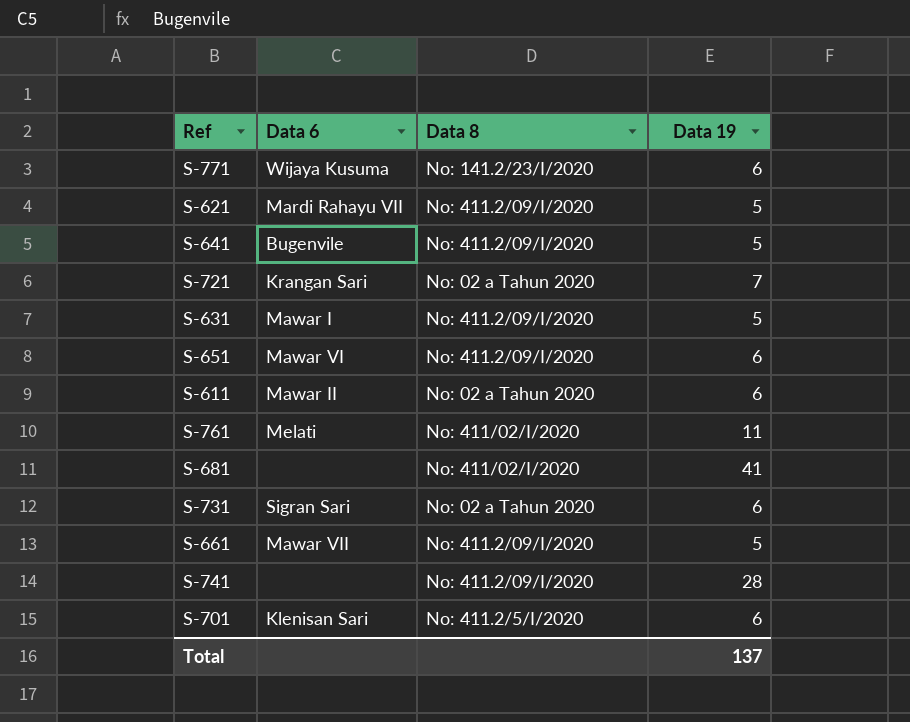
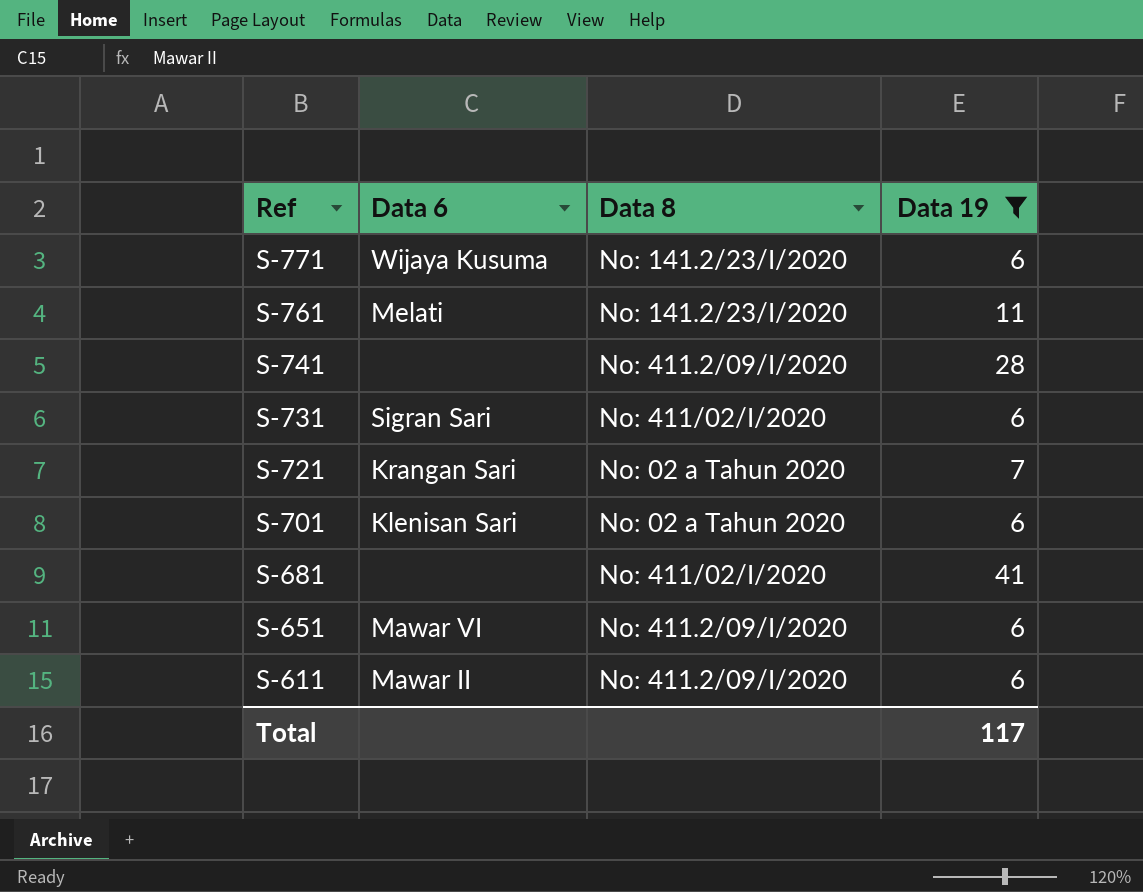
filter: none -> Data 19 != 5
row order: none -> Ref descending
S-761 | Data 8: No: 411/02/I/2020 -> No: 141.2/23/I/2020
S-731 | Data 8: No: 02 a Tahun 2020 -> No: 411/02/I/2020
S-701 | Data 8: No: 411.2/5/I/2020 -> No: 02 a Tahun 2020
S-611 | Data 8: No: 02 a Tahun 2020 -> No: 411.2/09/I/2020
Total | Data 19: 137 -> 117

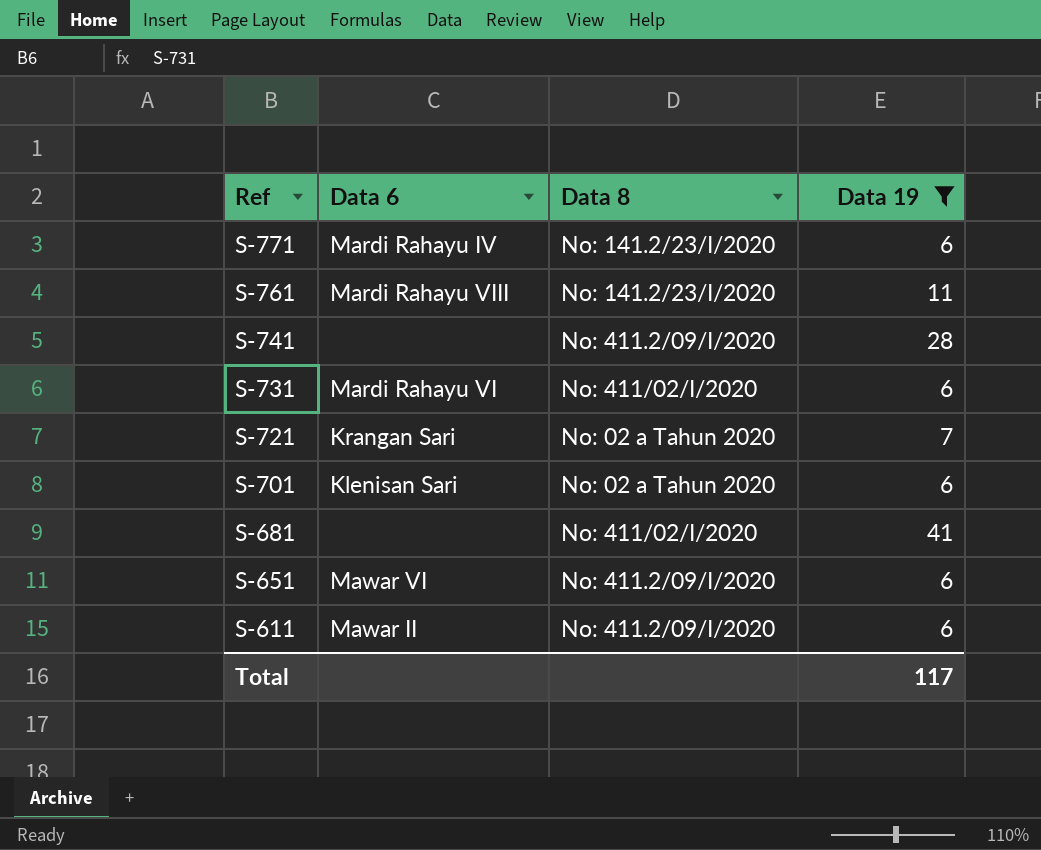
S-771 | Data 6: Wijaya Kusuma -> Mardi Rahayu IV
S-761 | Data 6: Melati -> Mardi Rahayu VIII
S-731 | Data 6: Sigran Sari -> Mardi Rahayu VI

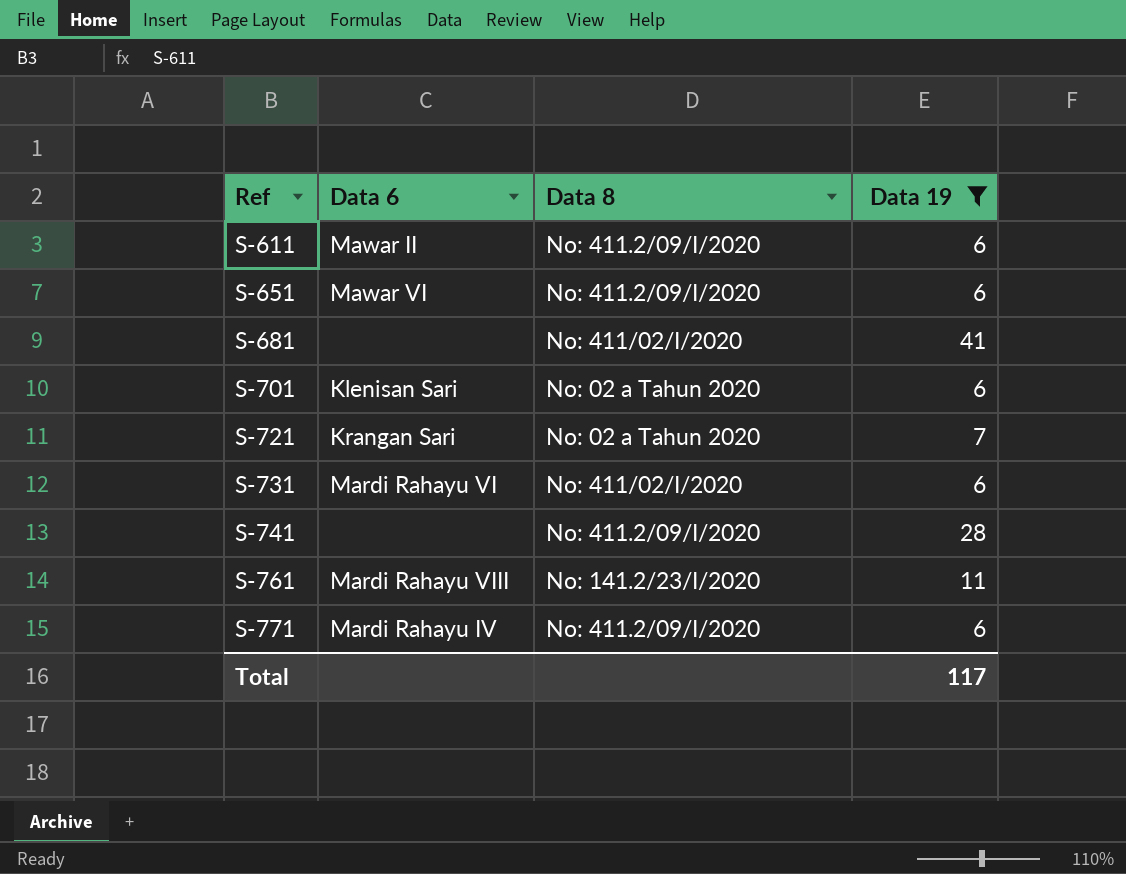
row order: Ref descending -> Ref ascending
S-771 | Data 8: No: 141.2/23/I/2020 -> No: 411.2/09/I/2020

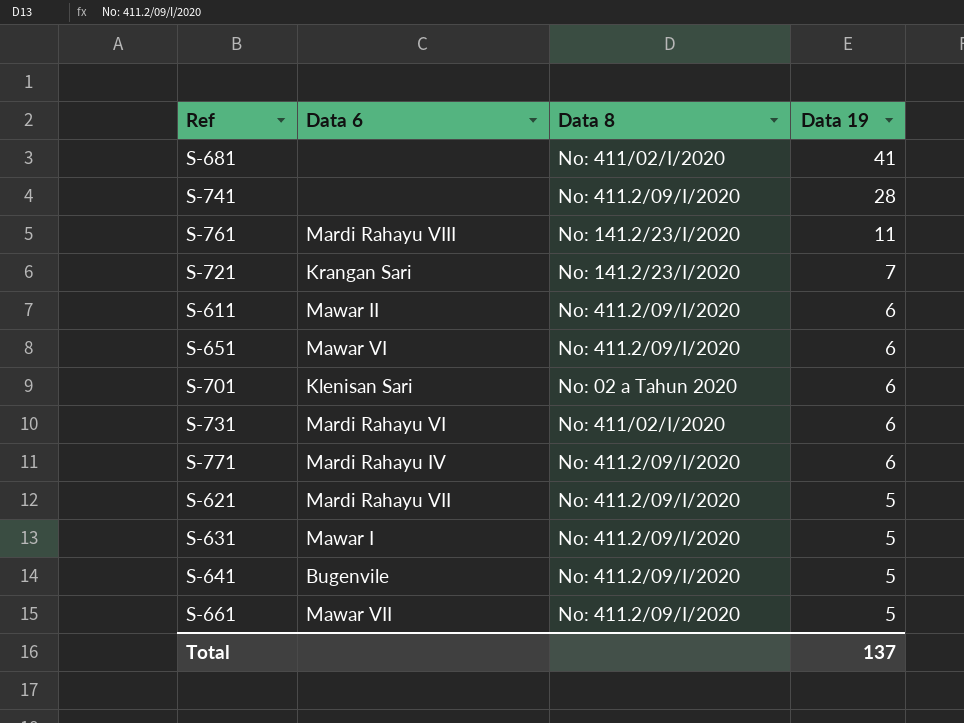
filter: Data 19 != 5 -> none
row order: Ref ascending -> Data 19 descending
S-721 | Data 8: No: 02 a Tahun 2020 -> No: 141.2/23/I/2020
Total | Data 19: 117 -> 137

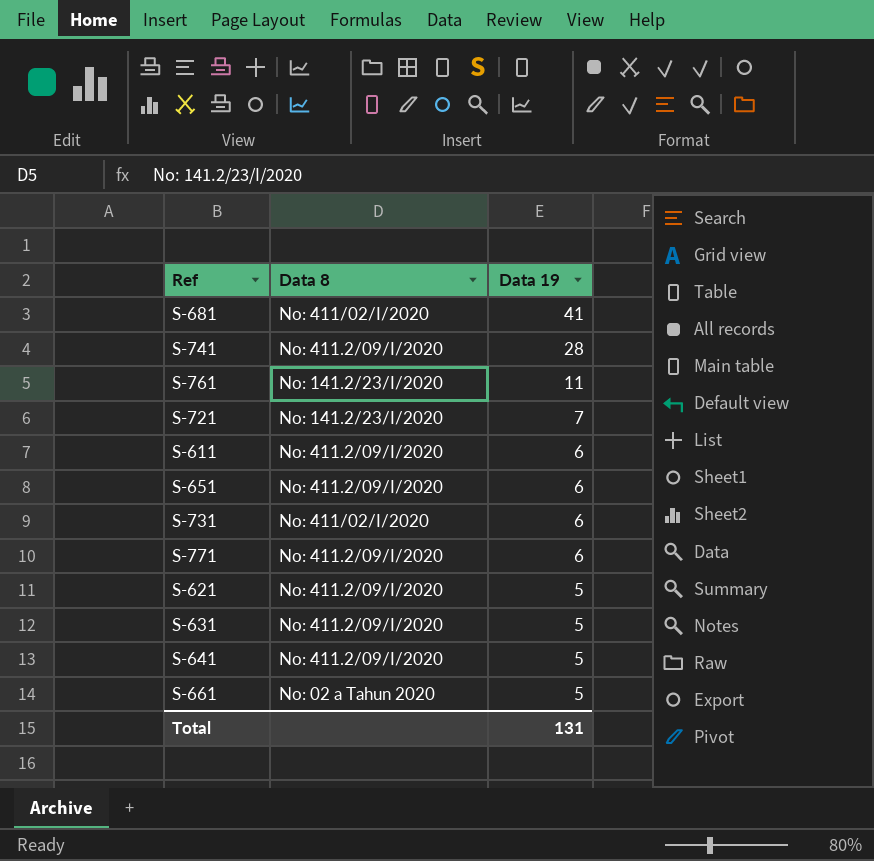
column Data 6 | position: 2 -> none
row S-701: Klenisan Sari | No: 02 a Tahun 2020 | 6 -> none
S-661 | Data 8: No: 411.2/09/I/2020 -> No: 02 a Tahun 2020
Total | Data 19: 137 -> 131

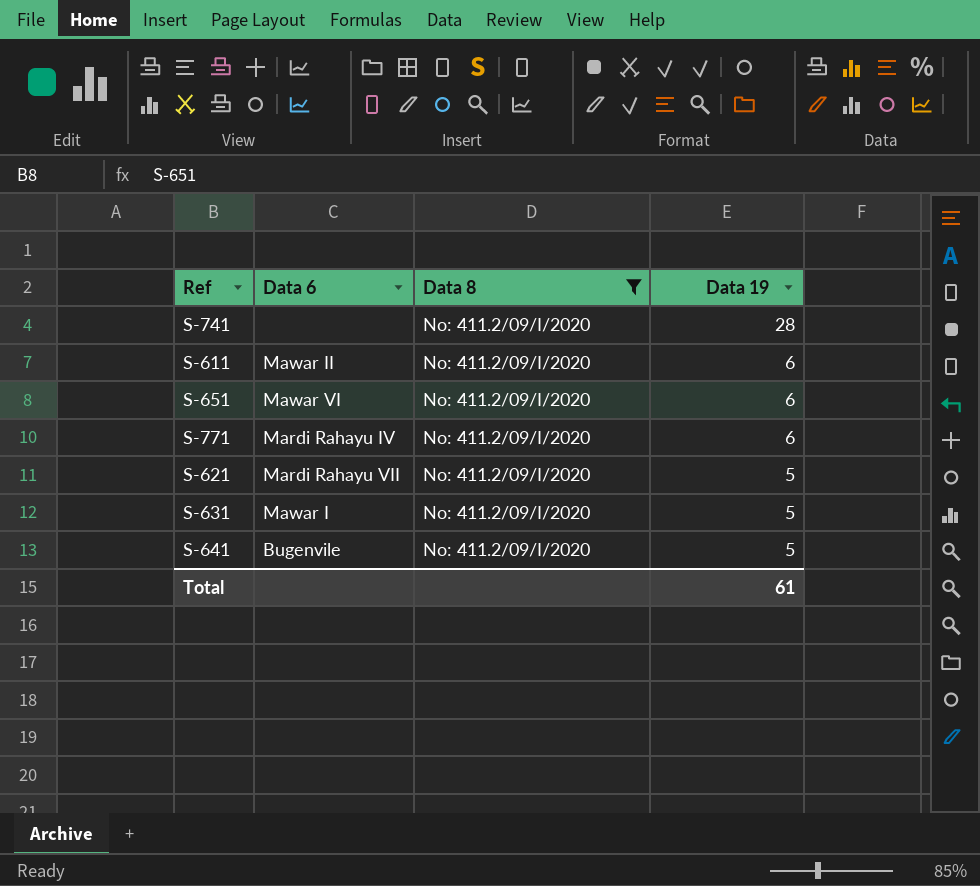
filter: none -> Data 8 = No: 411.2/09/I/2020
column Data 6 | position: none -> 2
Total | Data 19: 131 -> 61

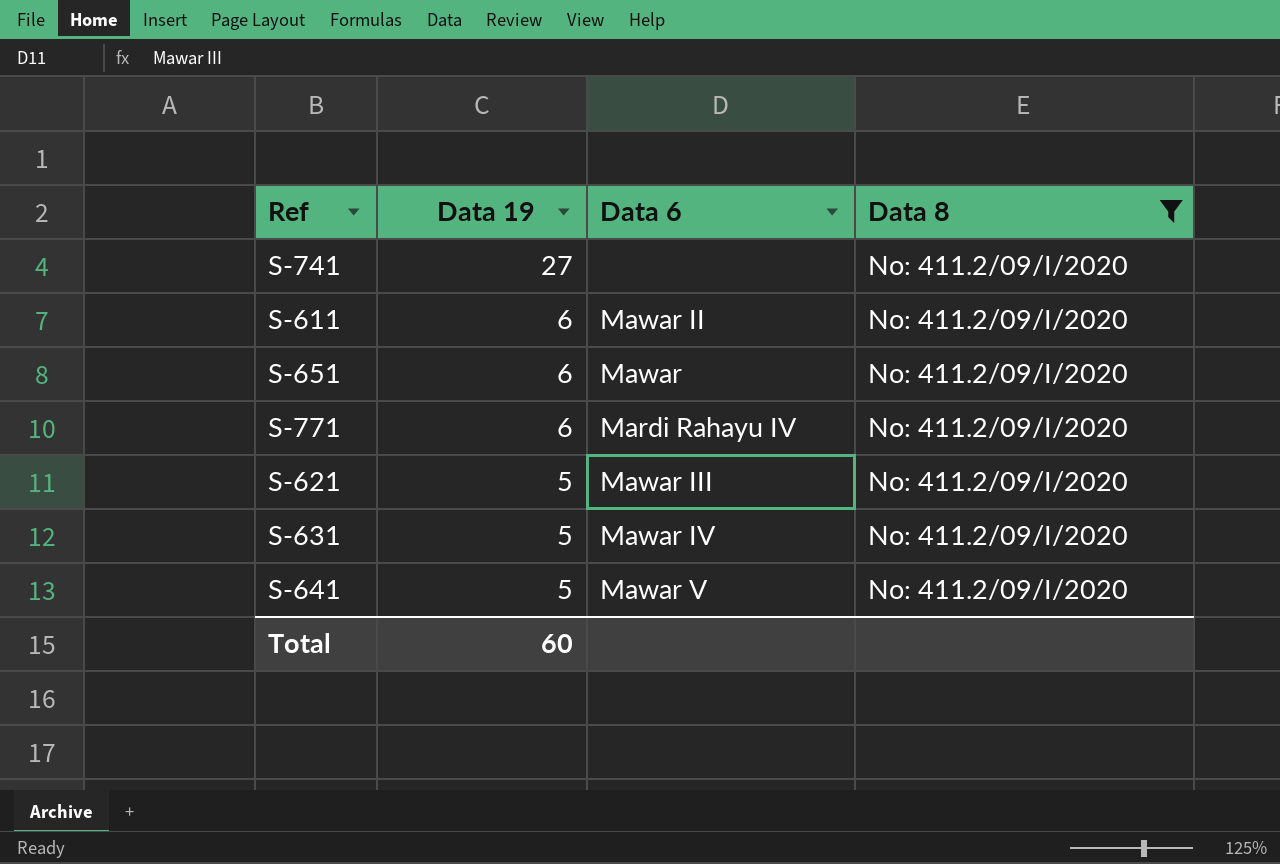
column Data 19 | position: 4 -> 2
S-741 | Data 19: 28 -> 27
S-651 | Data 6: Mawar VI -> Mawar
S-621 | Data 6: Mardi Rahayu VII -> Mawar III
S-631 | Data 6: Mawar I -> Mawar IV
S-641 | Data 6: Bugenvile -> Mawar V
Total | Data 19: 61 -> 60

